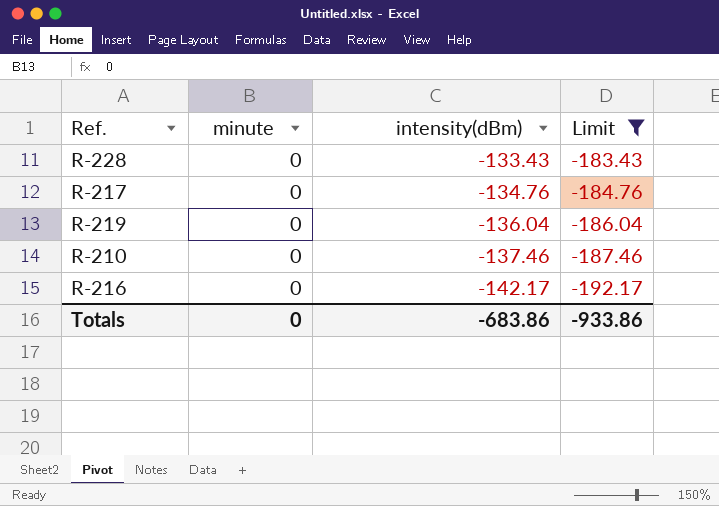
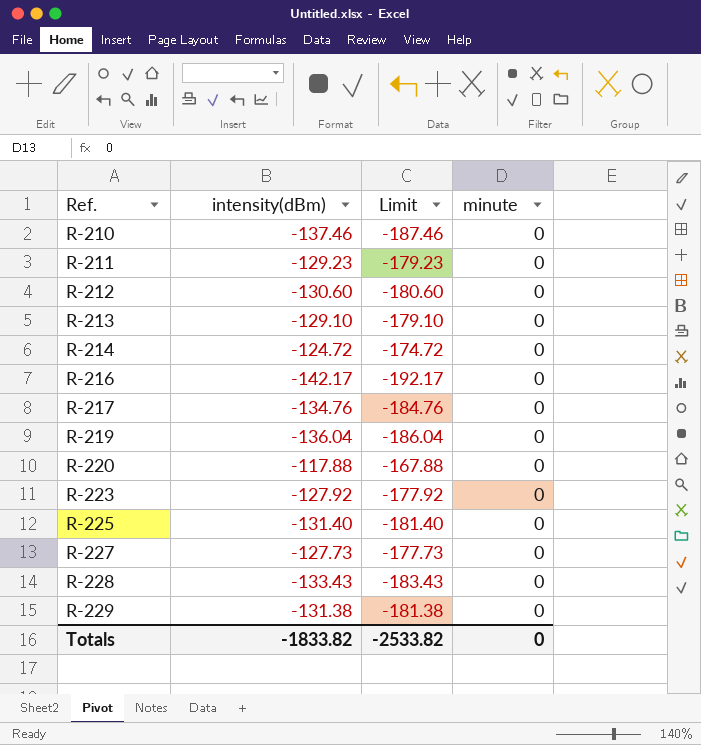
filter: Limit <= -183.43 -> none
row order: intensity(dBm) descending -> Ref. ascending
column minute | position: 2 -> 4
Totals | intensity(dBm): -683.86 -> -1833.82
Totals | Limit: -933.86 -> -2533.82

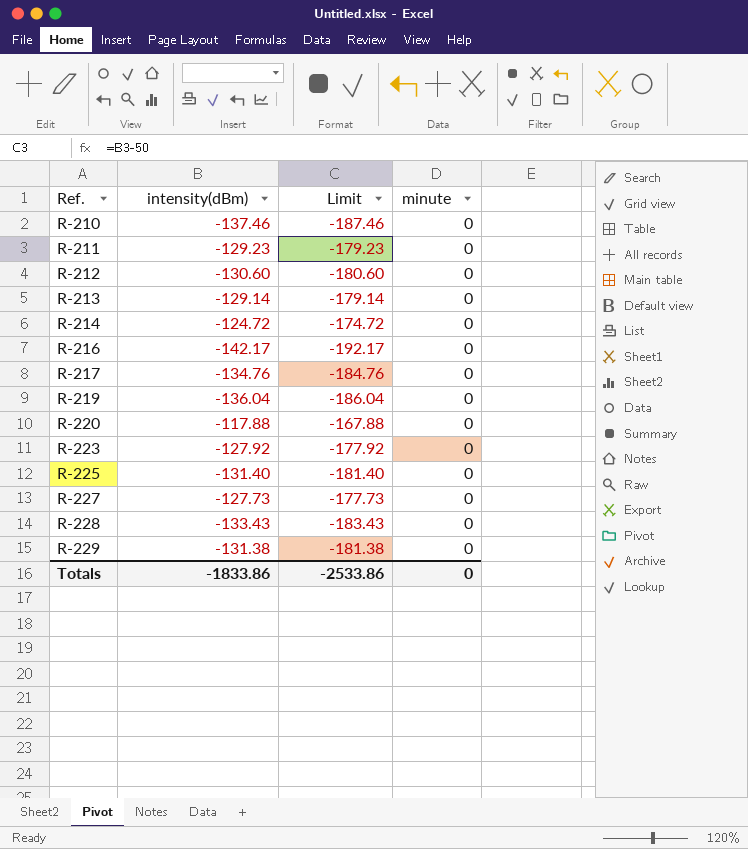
R-213 | intensity(dBm): -129.10 -> -129.14
R-213 | Limit: -179.10 -> -179.14
Totals | intensity(dBm): -1833.82 -> -1833.86
Totals | Limit: -2533.82 -> -2533.86

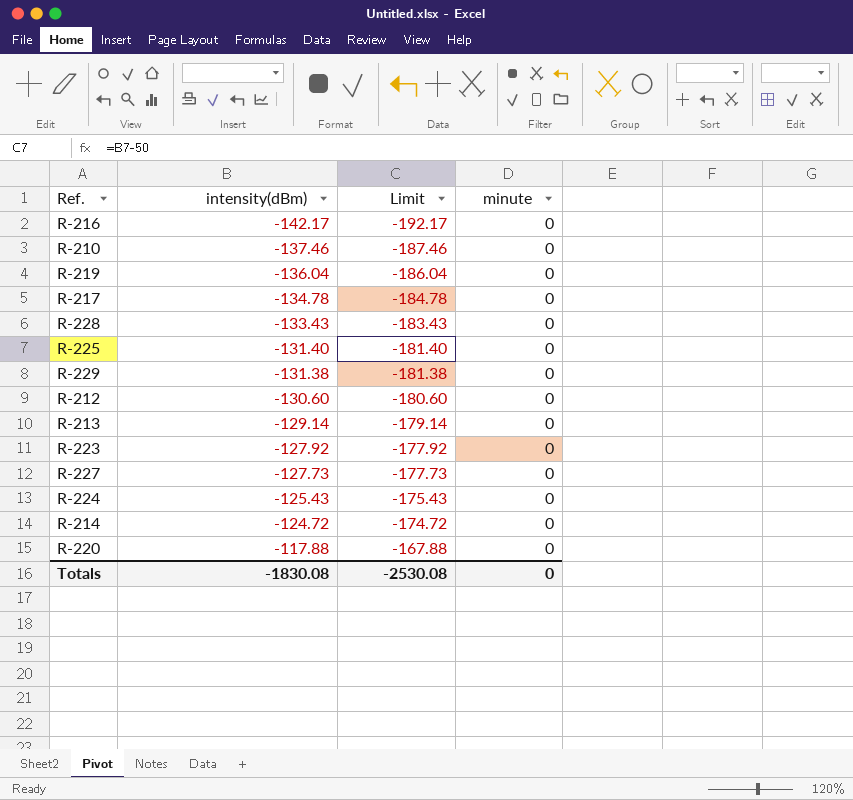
row order: Ref. ascending -> intensity(dBm) ascending
row R-211: -129.23 | -179.23 | 0 -> none
R-217 | intensity(dBm): -134.76 -> -134.78
R-217 | Limit: -184.76 -> -184.78
row R-224: none -> -125.43 | -175.43 | 0
Totals | intensity(dBm): -1833.86 -> -1830.08
Totals | Limit: -2533.86 -> -2530.08

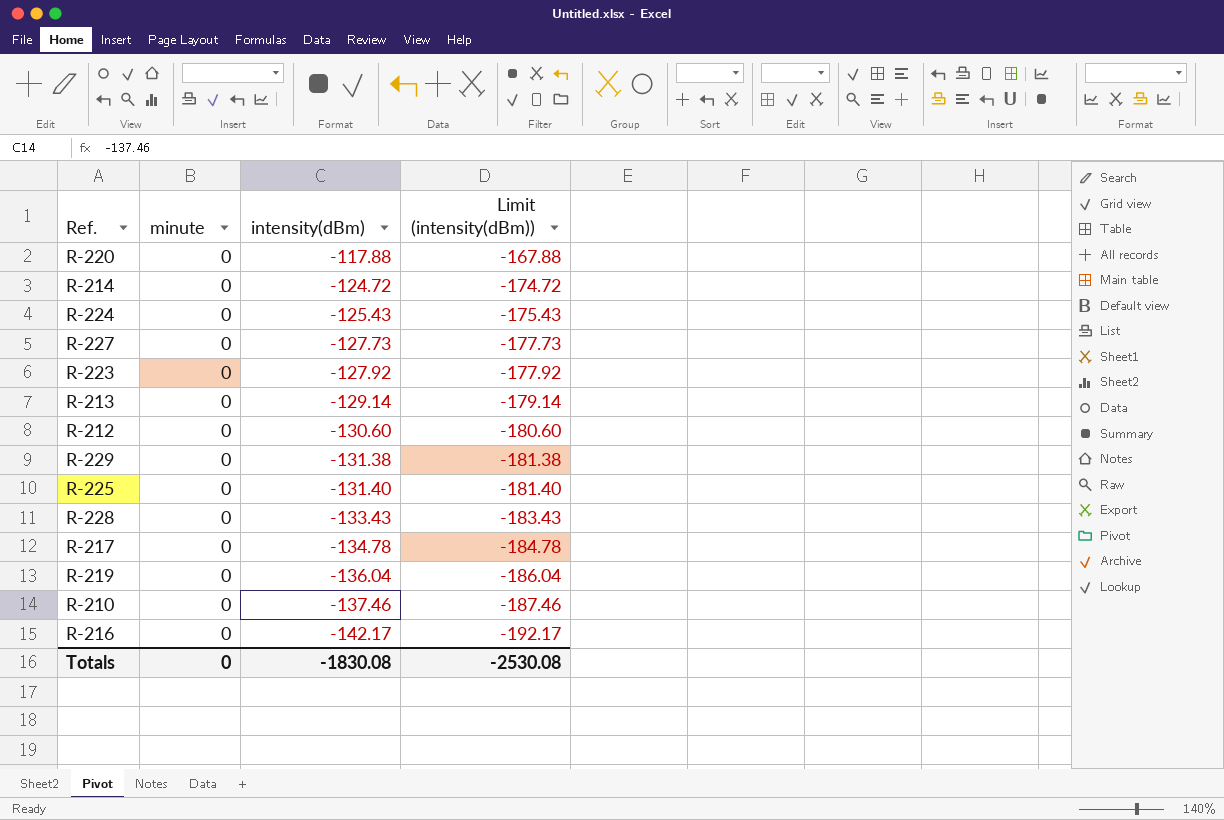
row order: intensity(dBm) ascending -> intensity(dBm) descending
column minute | position: 4 -> 2
column name: Limit -> Limit (intensity(dBm))

